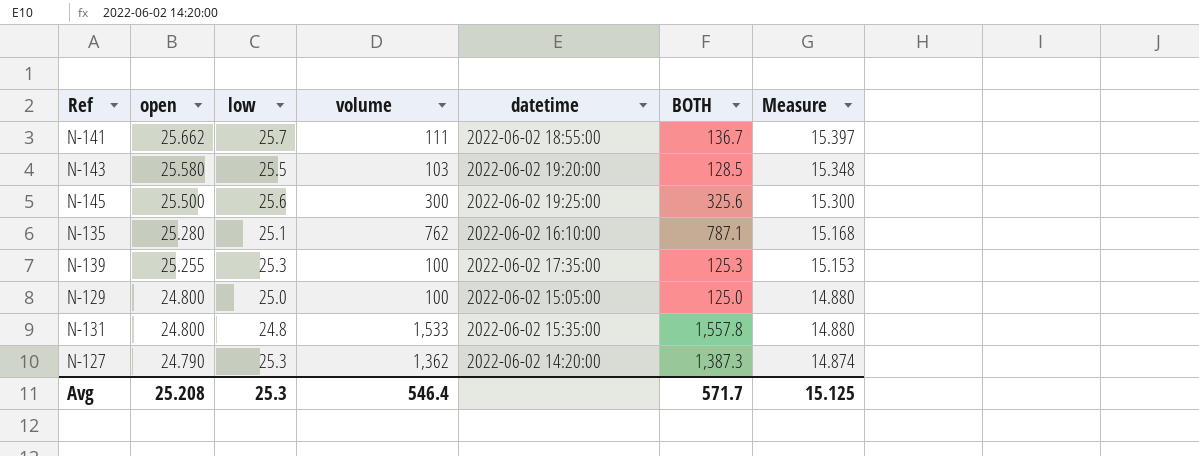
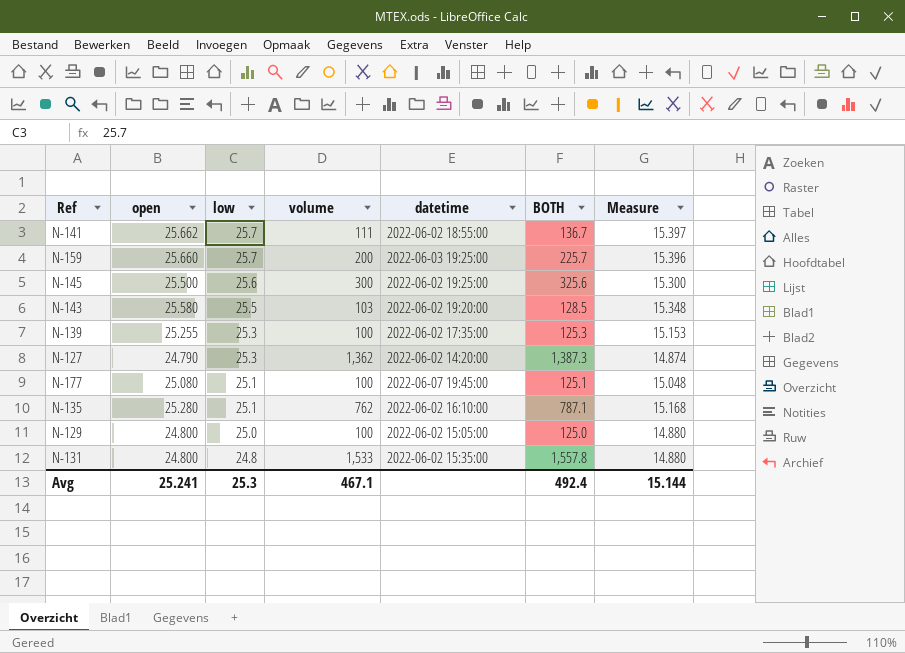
row order: open descending -> low descending
row N-159: none -> 25.660 | 25.7 | 200 | 2022-06-03 19:25:00 | 225.7 | 15.396
row N-177: none -> 25.080 | 25.1 | 100 | 2022-06-07 19:45:00 | 125.1 | 15.048
Avg | open: 25.208 -> 25.241
Avg | volume: 546.4 -> 467.1
Avg | BOTH: 571.7 -> 492.4
Avg | Measure: 15.125 -> 15.144

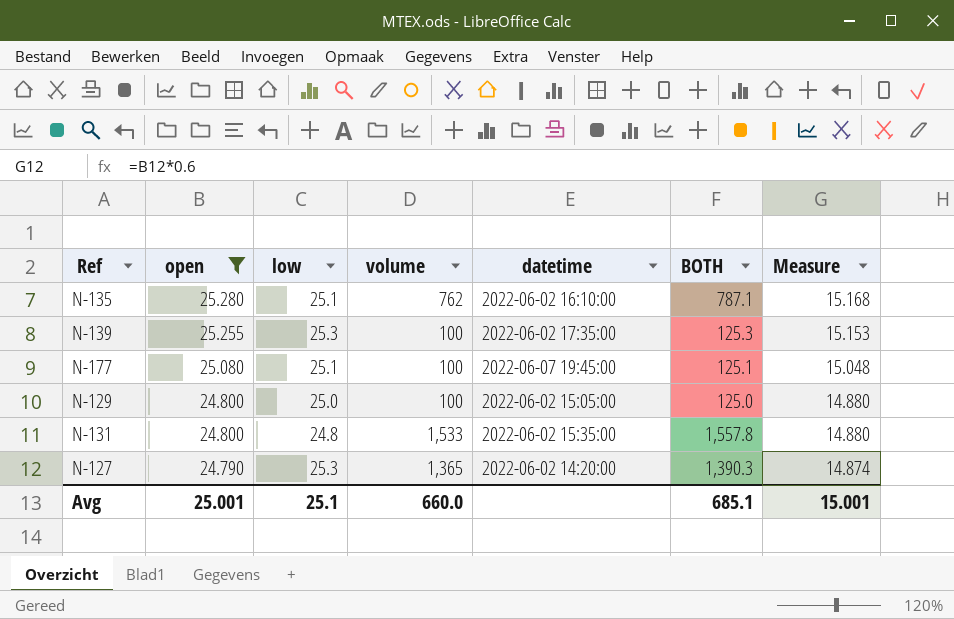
filter: none -> open <= 25.280
row order: low descending -> open descending
N-127 | volume: 1,362 -> 1,365
N-127 | BOTH: 1,387.3 -> 1,390.3
Avg | open: 25.241 -> 25.001
Avg | low: 25.3 -> 25.1
Avg | volume: 467.1 -> 660.0
Avg | BOTH: 492.4 -> 685.1
Avg | Measure: 15.144 -> 15.001

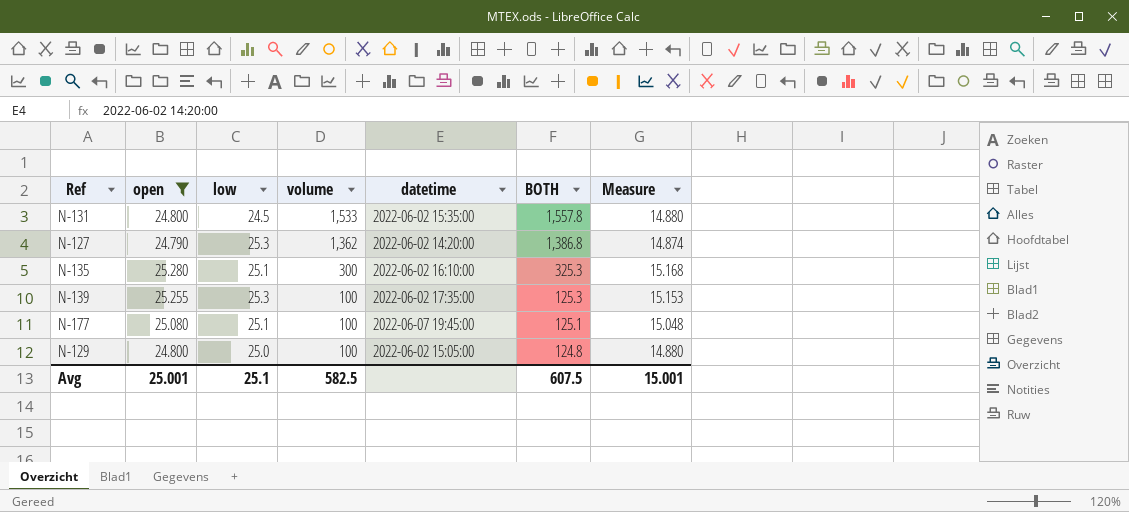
row order: open descending -> volume descending
column BOTH | formula: [low] + [volume] -> [open] + [volume]
N-131 | low: 24.8 -> 24.5
N-127 | volume: 1,365 -> 1,362
N-135 | volume: 762 -> 300
Avg | volume: 660.0 -> 582.5
Avg | BOTH: 685.1 -> 607.5

